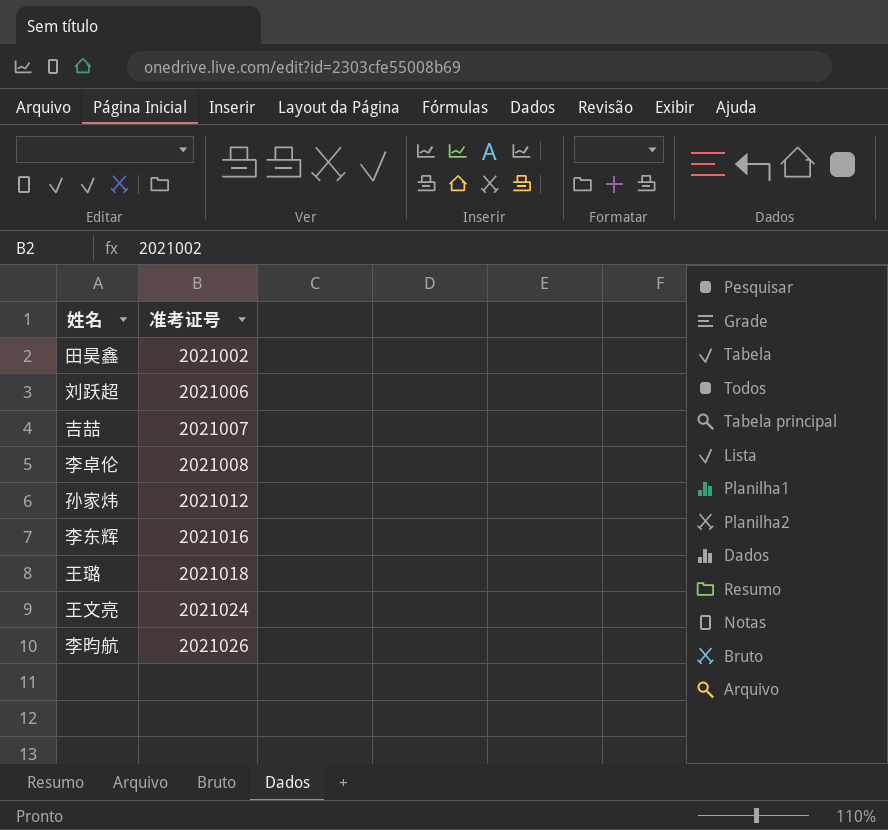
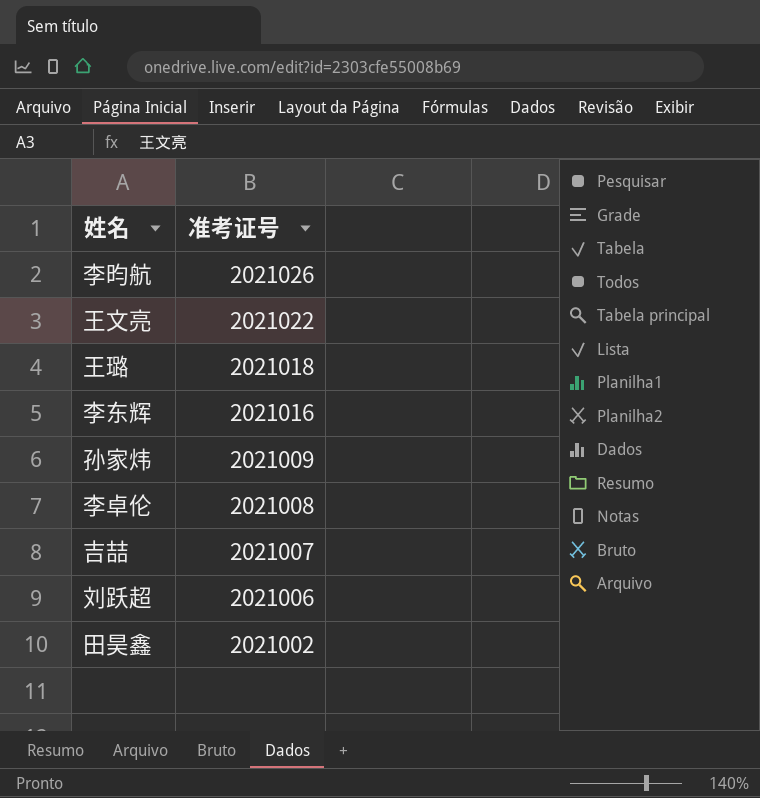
row order: 准考证号 ascending -> 准考证号 descending
王文亮 | 准考证号: 2021024 -> 2021022
孙家炜 | 准考证号: 2021012 -> 2021009

